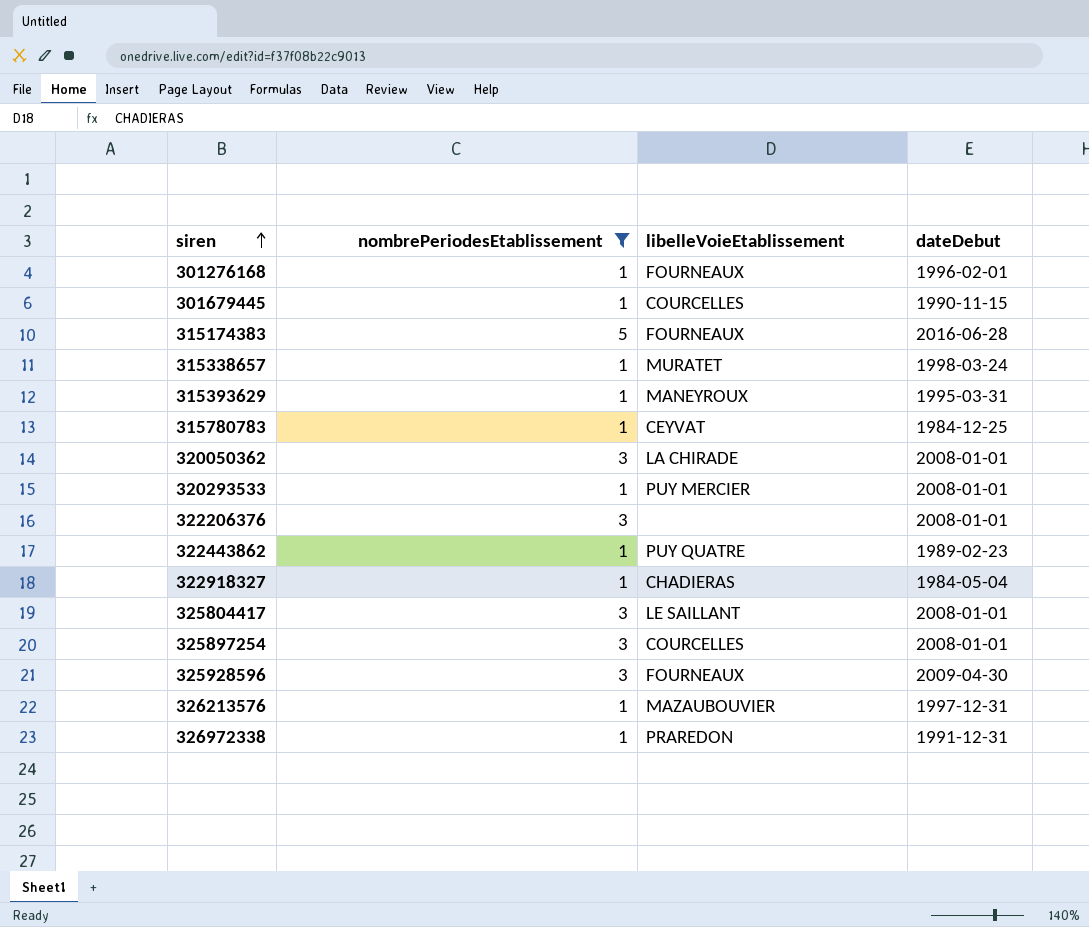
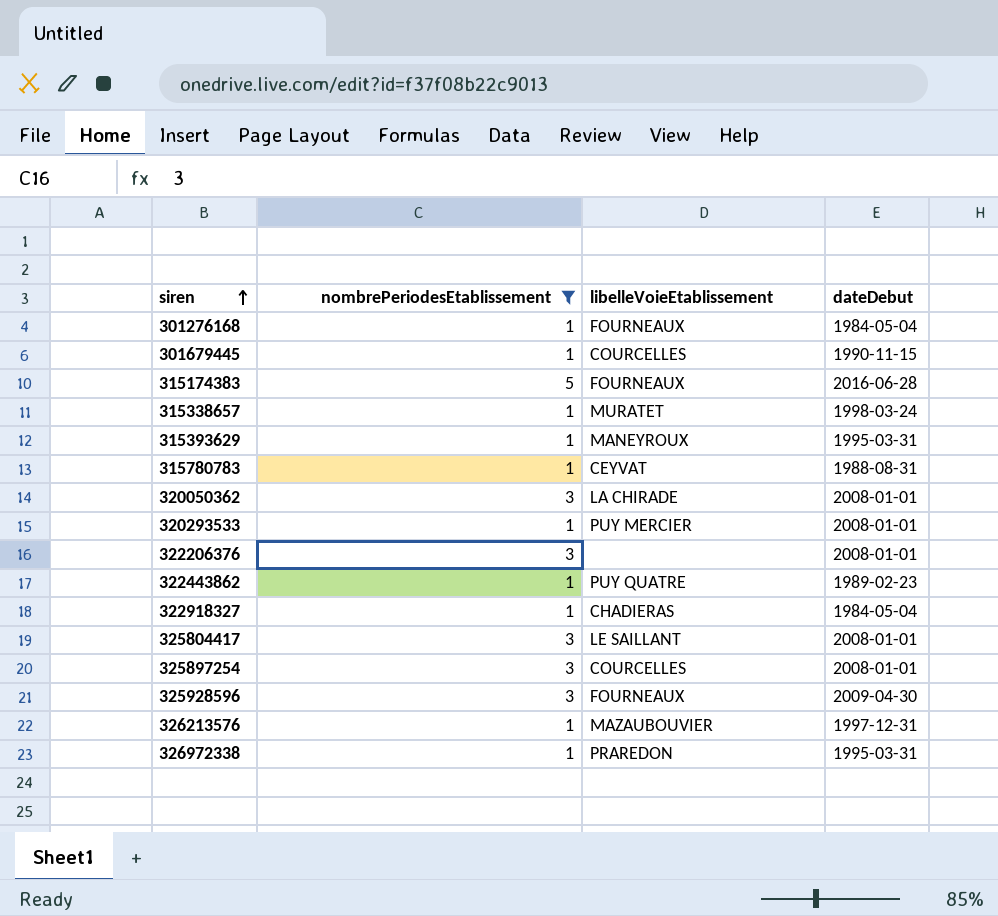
301276168 | dateDebut: 1996-02-01 -> 1984-05-04
315780783 | dateDebut: 1984-12-25 -> 1988-08-31
326972338 | dateDebut: 1991-12-31 -> 1995-03-31

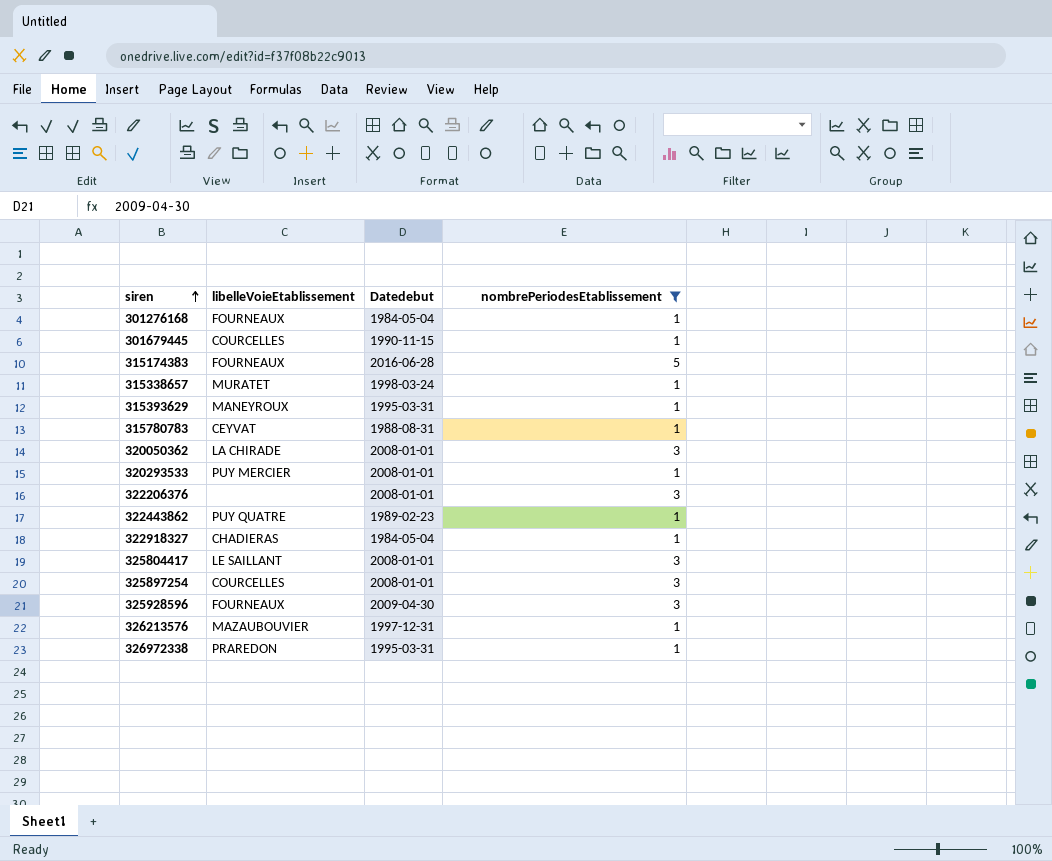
column name: dateDebut -> Datedebut
column nombrePeriodesEtablissement | position: 2 -> 4

